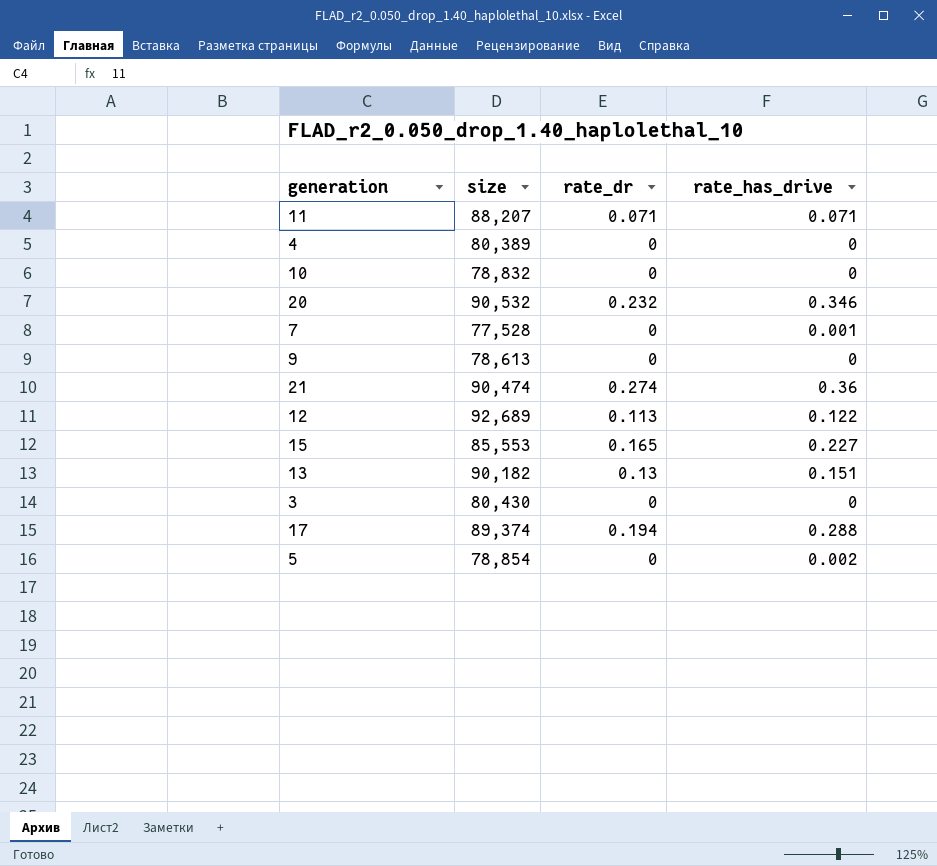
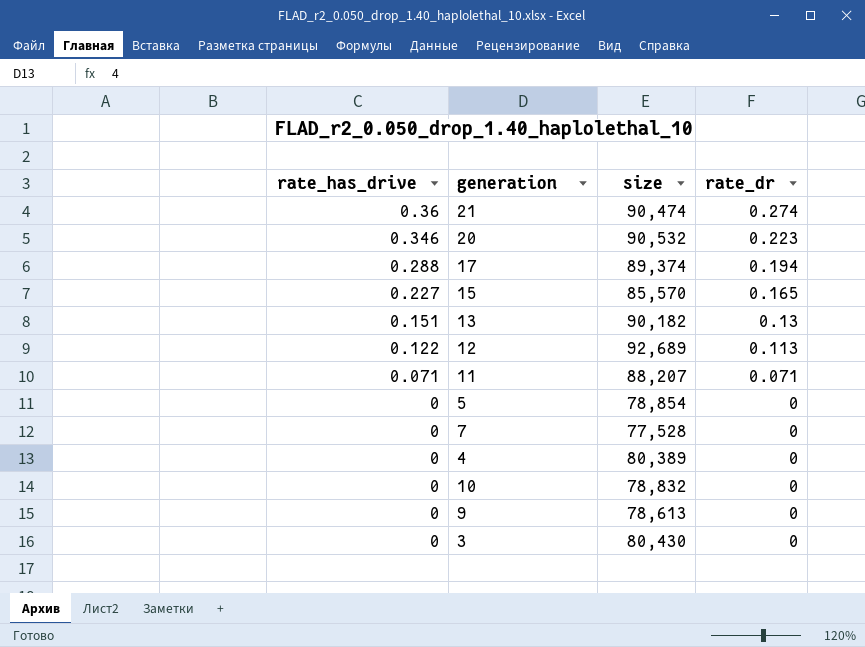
row order: none -> rate_has_drive descending
column rate_has_drive | position: 4 -> 1
20 | rate_dr: 0.232 -> 0.223
15 | size: 85,553 -> 85,570
5 | rate_has_drive: 0.002 -> 0
7 | rate_has_drive: 0.001 -> 0

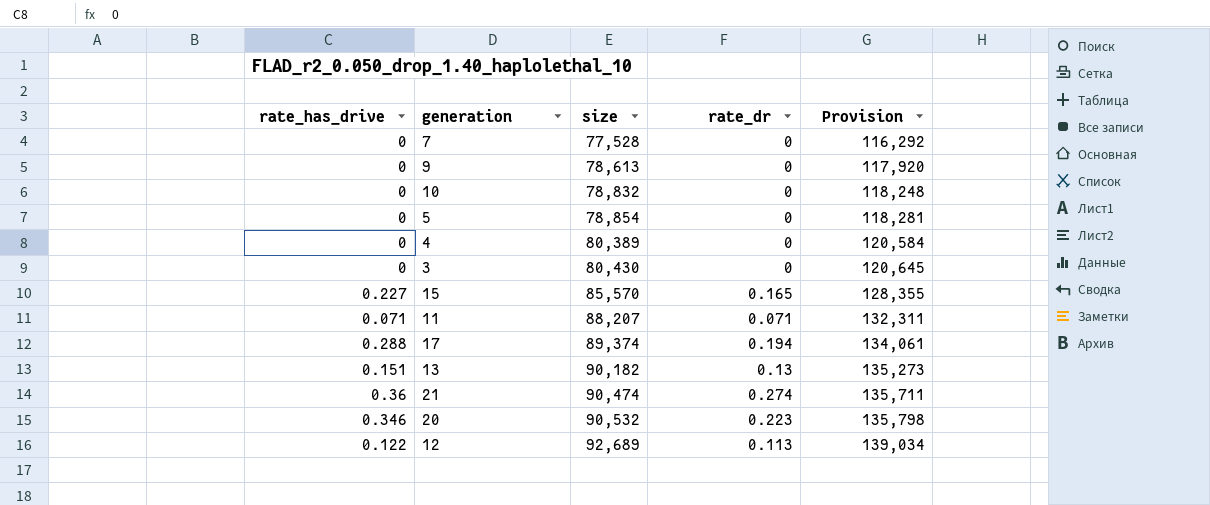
row order: rate_has_drive descending -> size ascending
column Provision | formula: none -> [size] * 1.5

